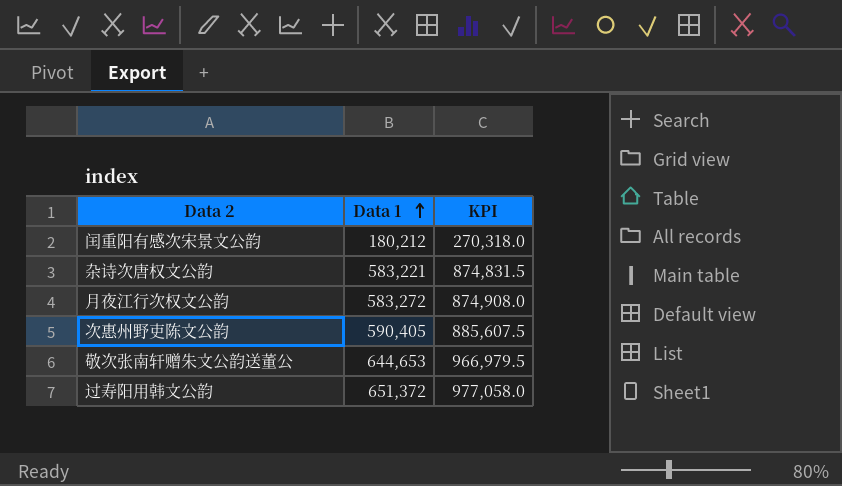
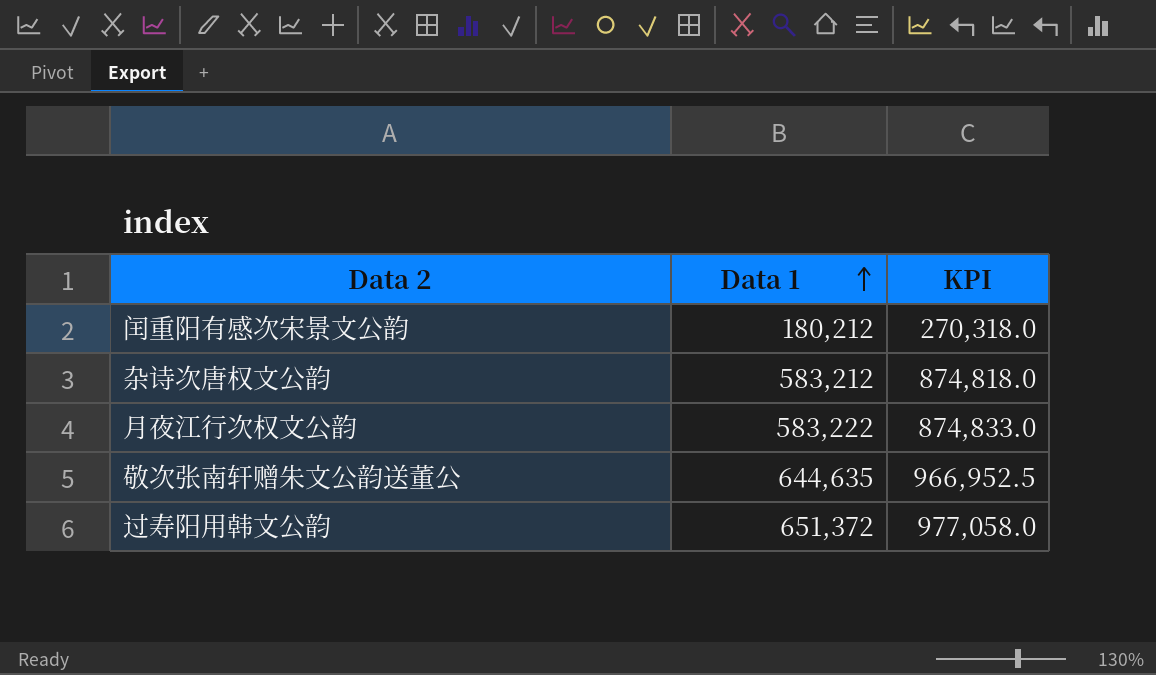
row 次惠州野吏陈文公韵: 590,405 | 885,607.5 -> none
杂诗次唐权文公韵 | Data 1: 583,221 -> 583,212
杂诗次唐权文公韵 | KPI: 874,831.5 -> 874,818.0
月夜江行次权文公韵 | Data 1: 583,272 -> 583,222
月夜江行次权文公韵 | KPI: 874,908.0 -> 874,833.0
敬次张南轩赠朱文公韵送董公 | Data 1: 644,653 -> 644,635
敬次张南轩赠朱文公韵送董公 | KPI: 966,979.5 -> 966,952.5

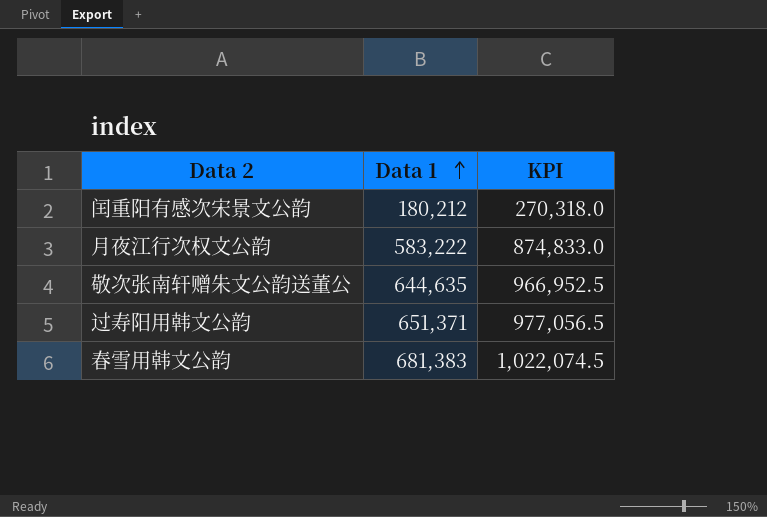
row 杂诗次唐权文公韵: 583,212 | 874,818.0 -> none
过寿阳用韩文公韵 | Data 1: 651,372 -> 651,371
过寿阳用韩文公韵 | KPI: 977,058.0 -> 977,056.5
row 春雪用韩文公韵: none -> 681,383 | 1,022,074.5

